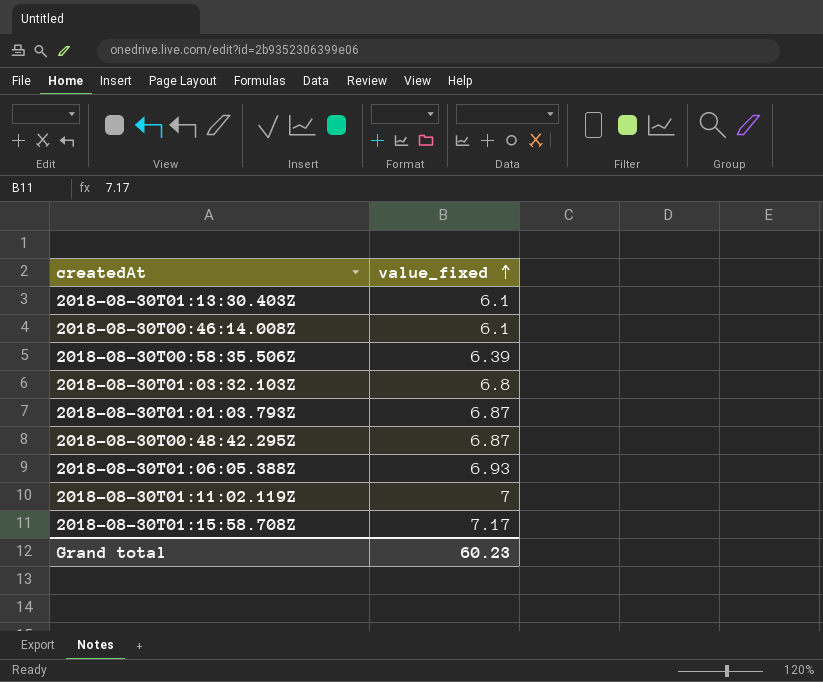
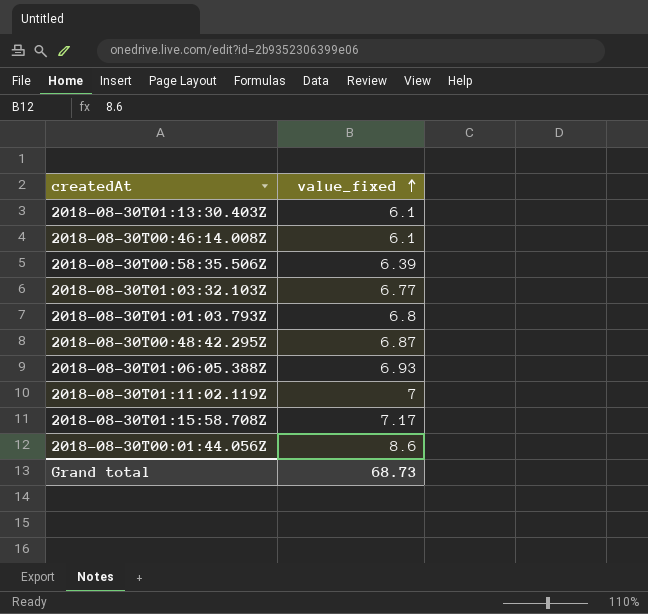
2018-08-30T01:03:32.103Z | value_fixed: 6.8 -> 6.77
2018-08-30T01:01:03.793Z | value_fixed: 6.87 -> 6.8
row 2018-08-30T00:01:44.056Z: none -> 8.6
Grand total | value_fixed: 60.23 -> 68.73

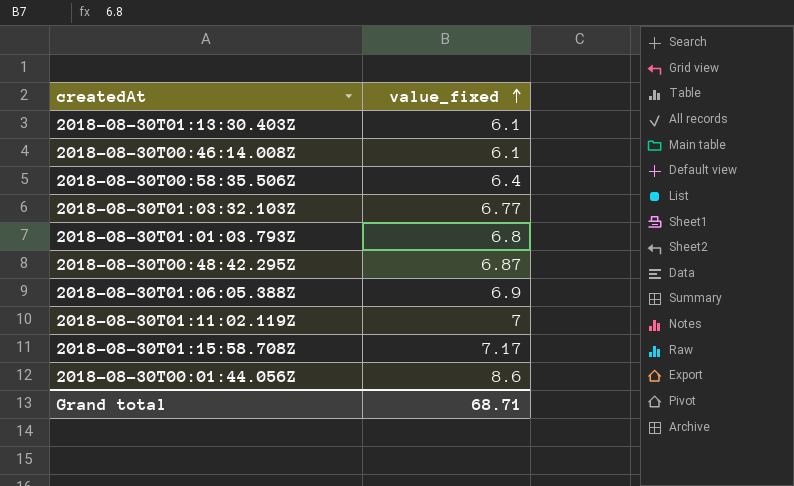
2018-08-30T00:58:35.506Z | value_fixed: 6.39 -> 6.4
2018-08-30T01:06:05.388Z | value_fixed: 6.93 -> 6.9
Grand total | value_fixed: 68.73 -> 68.71

